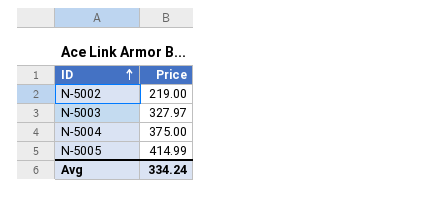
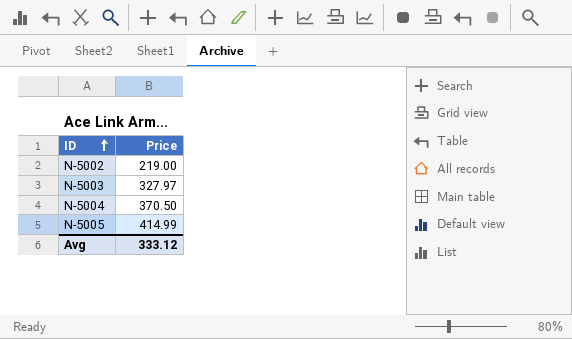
N-5004 | Price: 375.00 -> 370.50
Avg | Price: 334.24 -> 333.12

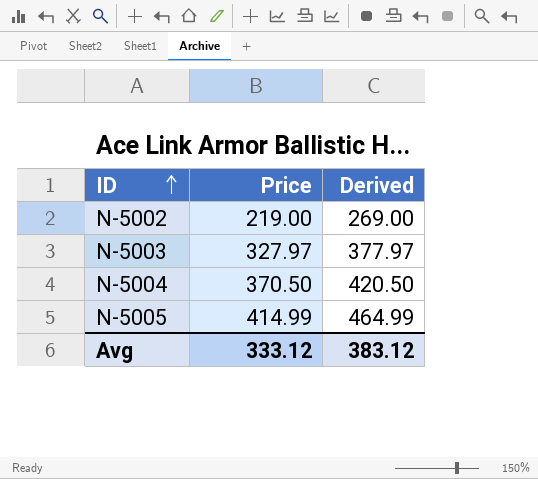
column Derived | formula: none -> [Price] + 50

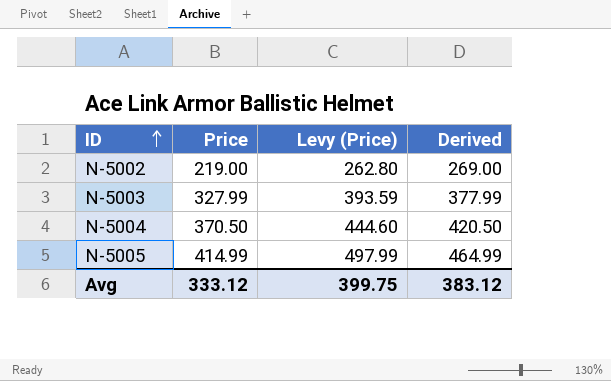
column Levy (Price) | formula: none -> [Price] * 1.2
N-5003 | Price: 327.97 -> 327.99
N-5003 | Derived: 377.97 -> 377.99

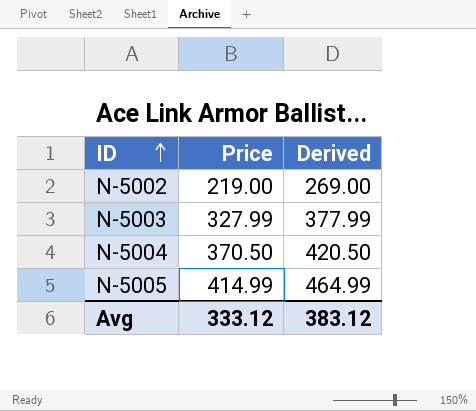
column Levy (Price) | formula: [Price] * 1.2 -> none

